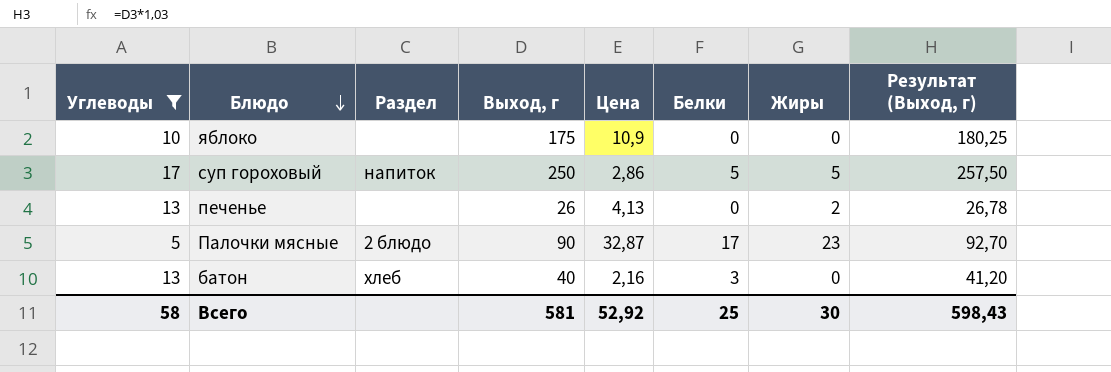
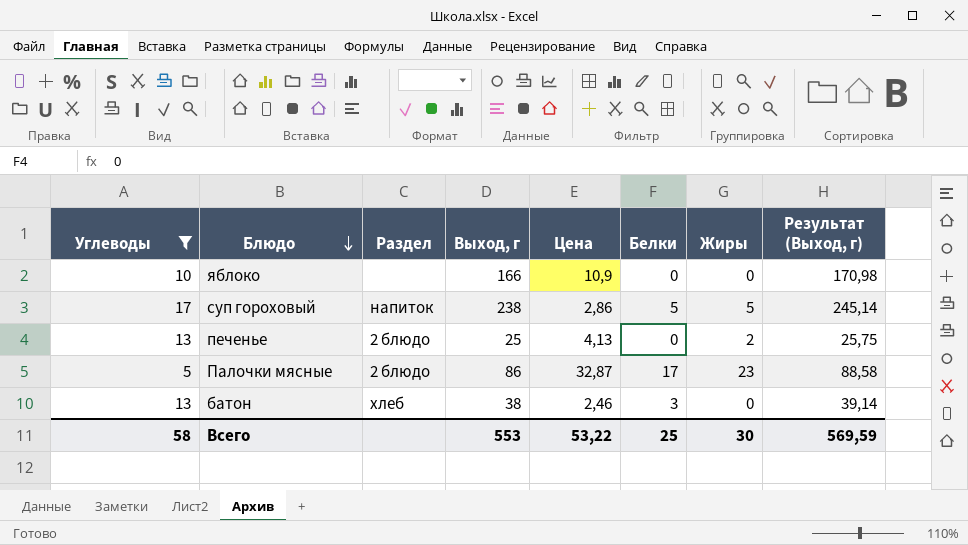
яблоко | Выход, г: 175 -> 166
яблоко | Результат (Выход, г): 180,25 -> 170,98
суп гороховый | Выход, г: 250 -> 238
суп гороховый | Результат (Выход, г): 257,50 -> 245,14
печенье | Раздел: none -> 2 блюдо
печенье | Выход, г: 26 -> 25
печенье | Результат (Выход, г): 26,78 -> 25,75
Палочки мясные | Выход, г: 90 -> 86
Палочки мясные | Результат (Выход, г): 92,70 -> 88,58
батон | Выход, г: 40 -> 38
батон | Цена: 2,16 -> 2,46
батон | Результат (Выход, г): 41,20 -> 39,14
Всего | Выход, г: 581 -> 553
Всего | Цена: 52,92 -> 53,22
Всего | Результат (Выход, г): 598,43 -> 569,59

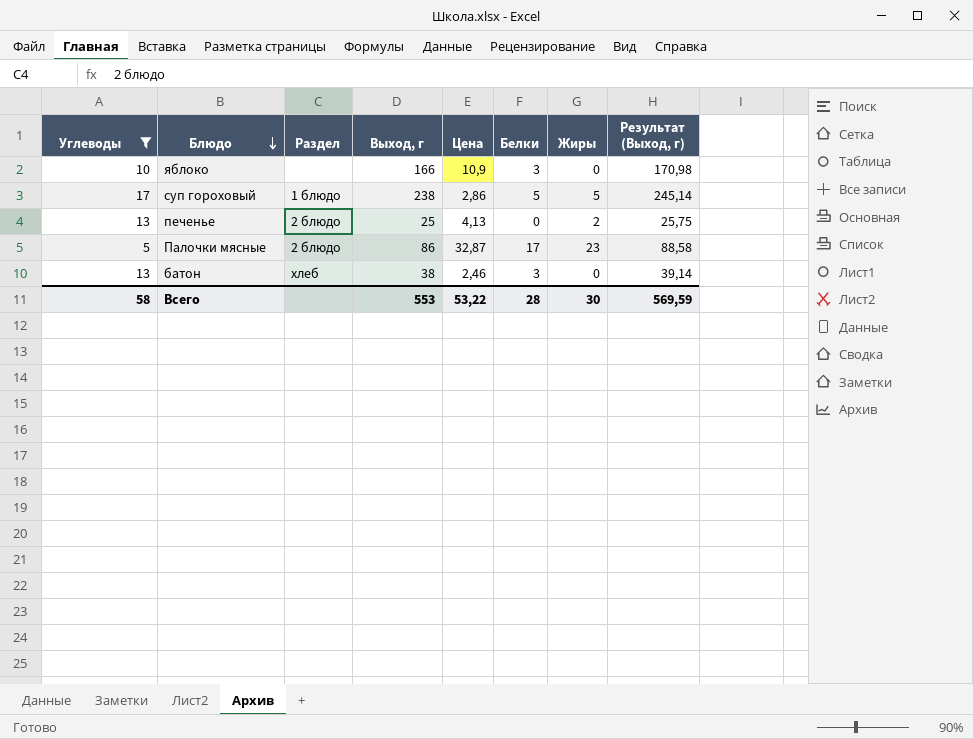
яблоко | Белки: 0 -> 3
суп гороховый | Раздел: напиток -> 1 блюдо
Всего | Белки: 25 -> 28

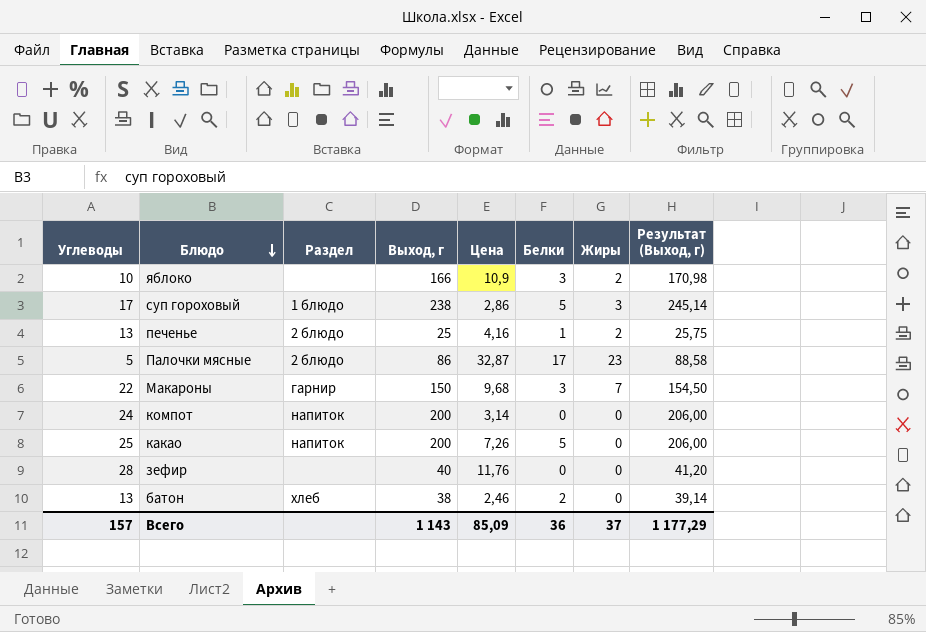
filter: Углеводы <= 17 -> none
яблоко | Жиры: 0 -> 2
суп гороховый | Жиры: 5 -> 3
печенье | Цена: 4,13 -> 4,16
печенье | Белки: 0 -> 1
батон | Белки: 3 -> 2
Всего | Углеводы: 58 -> 157
Всего | Выход, г: 553 -> 1 143
Всего | Цена: 53,22 -> 85,09
Всего | Белки: 28 -> 36
Всего | Жиры: 30 -> 37
Всего | Результат (Выход, г): 569,59 -> 1 177,29

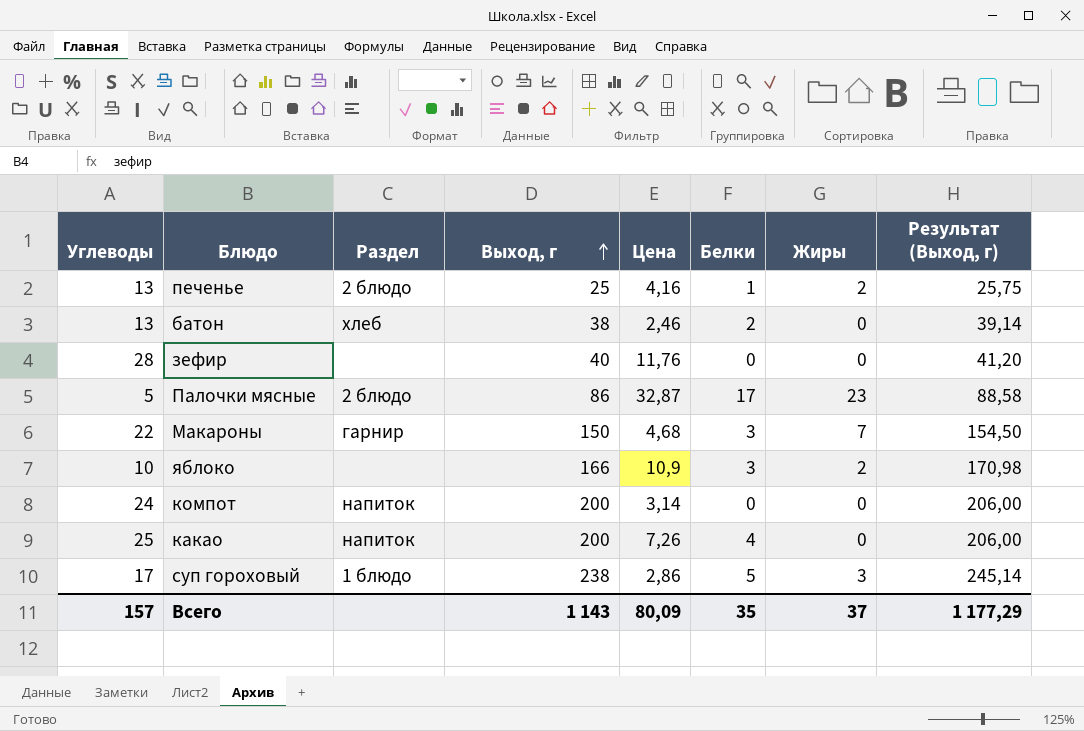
row order: Блюдо descending -> Выход, г ascending
Макароны | Цена: 9,68 -> 4,68
какао | Белки: 5 -> 4
Всего | Цена: 85,09 -> 80,09
Всего | Белки: 36 -> 35

